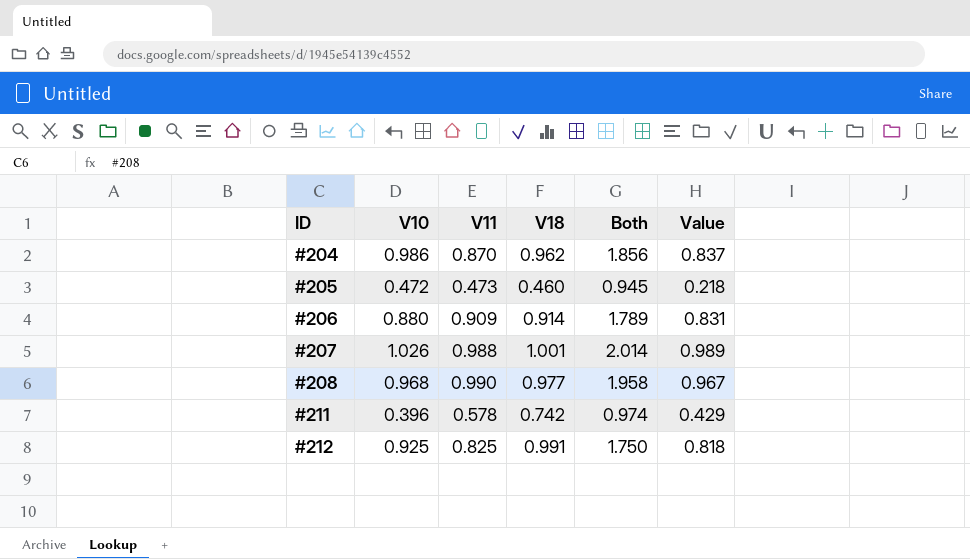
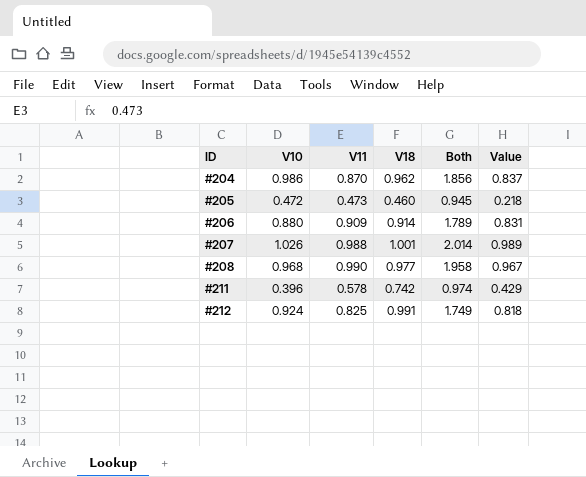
#212 | V10: 0.925 -> 0.924
#212 | Both: 1.750 -> 1.749

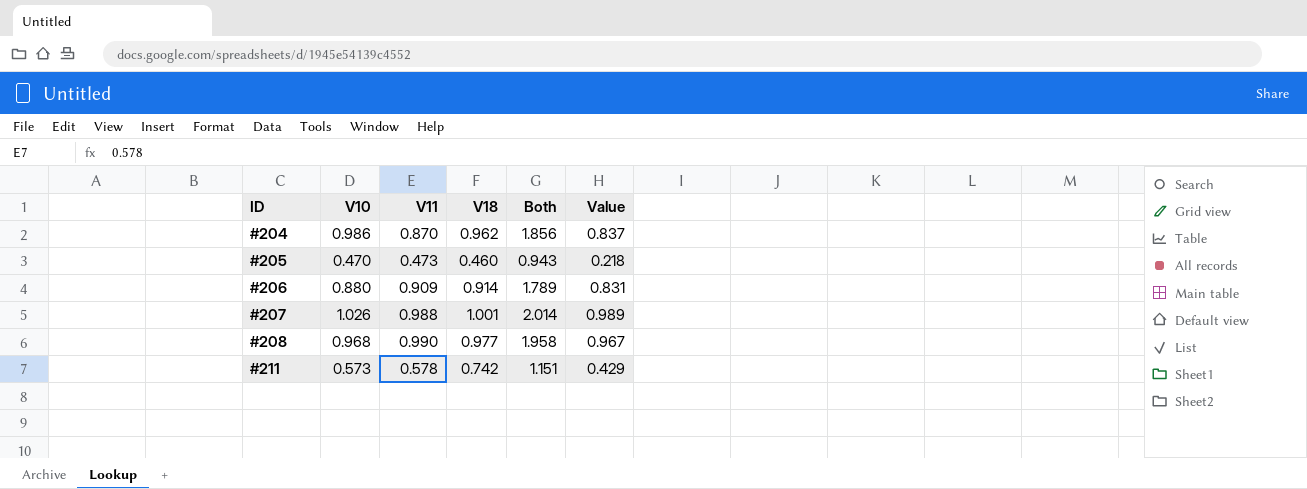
row #212: 0.924 | 0.825 | 0.991 | 1.749 | 0.818 -> none
#205 | V10: 0.472 -> 0.470
#205 | Both: 0.945 -> 0.943
#211 | V10: 0.396 -> 0.573
#211 | Both: 0.974 -> 1.151

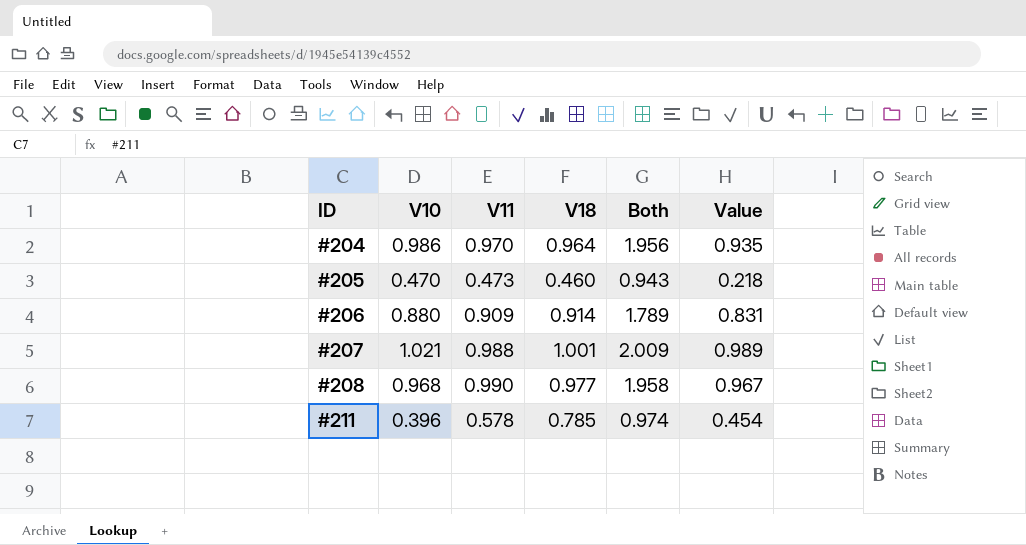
#204 | V11: 0.870 -> 0.970
#204 | V18: 0.962 -> 0.964
#204 | Both: 1.856 -> 1.956
#204 | Value: 0.837 -> 0.935
#207 | V10: 1.026 -> 1.021
#207 | Both: 2.014 -> 2.009
#211 | V10: 0.573 -> 0.396
#211 | V18: 0.742 -> 0.785
#211 | Both: 1.151 -> 0.974
#211 | Value: 0.429 -> 0.454

